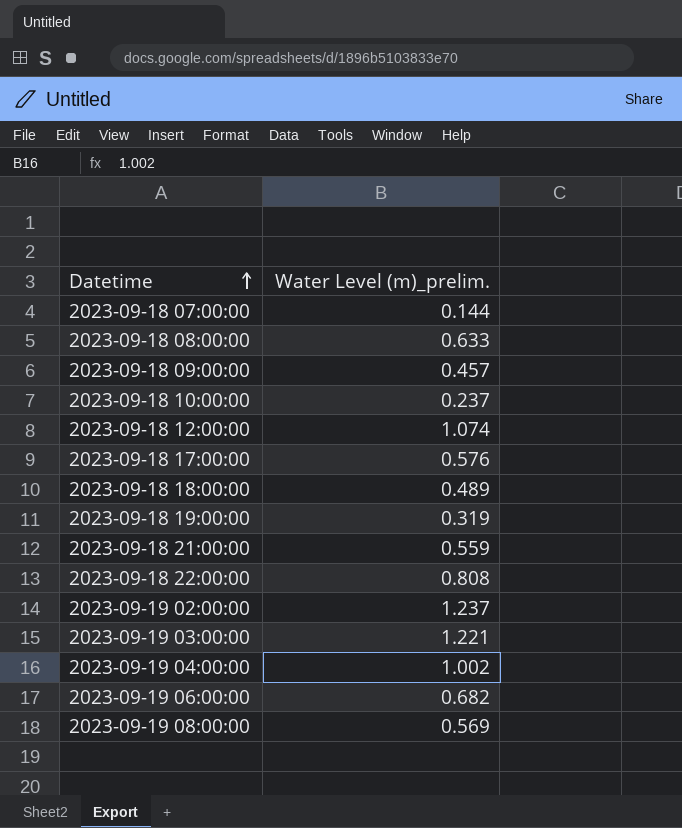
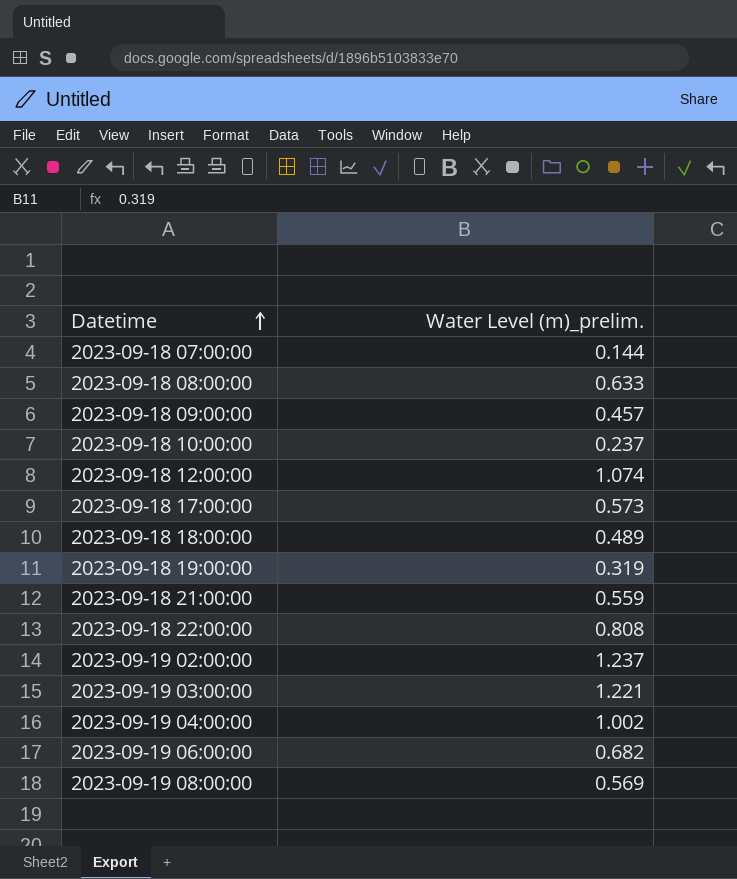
2023-09-18 17:00:00 | Water Level (m)_prelim.: 0.576 -> 0.573

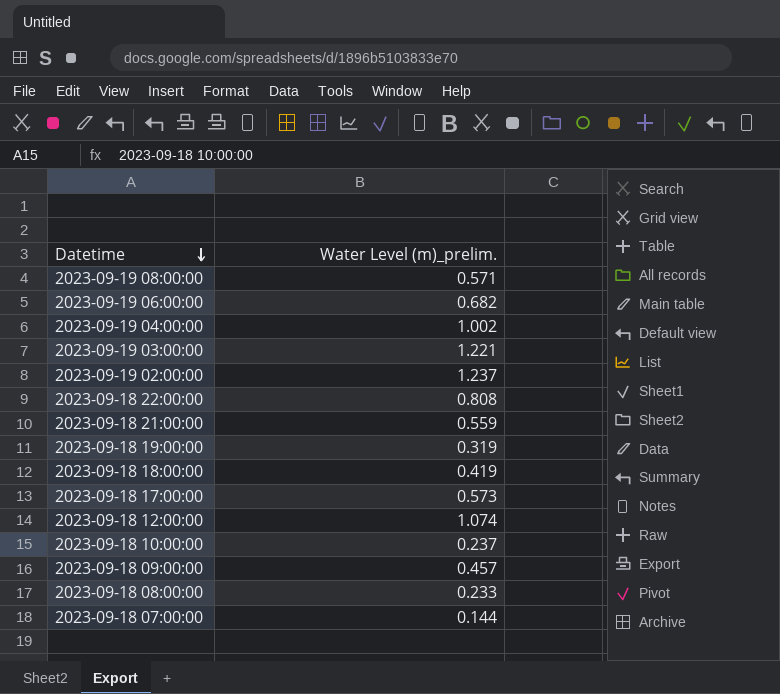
row order: Datetime ascending -> Datetime descending
2023-09-19 08:00:00 | Water Level (m)_prelim.: 0.569 -> 0.571
2023-09-18 18:00:00 | Water Level (m)_prelim.: 0.489 -> 0.419
2023-09-18 08:00:00 | Water Level (m)_prelim.: 0.633 -> 0.233

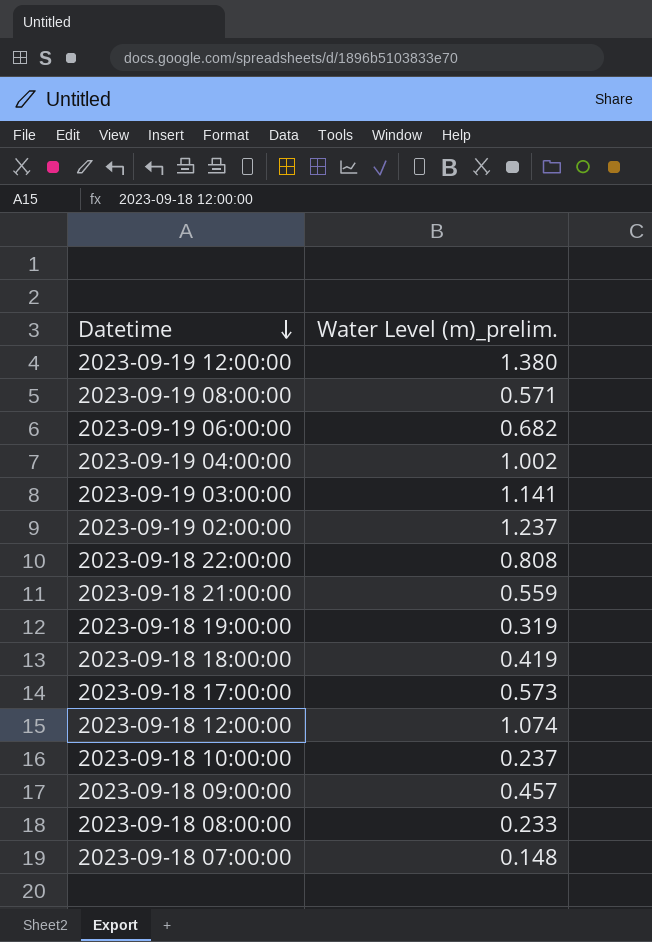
row 2023-09-19 12:00:00: none -> 1.380
2023-09-19 03:00:00 | Water Level (m)_prelim.: 1.221 -> 1.141
2023-09-18 07:00:00 | Water Level (m)_prelim.: 0.144 -> 0.148

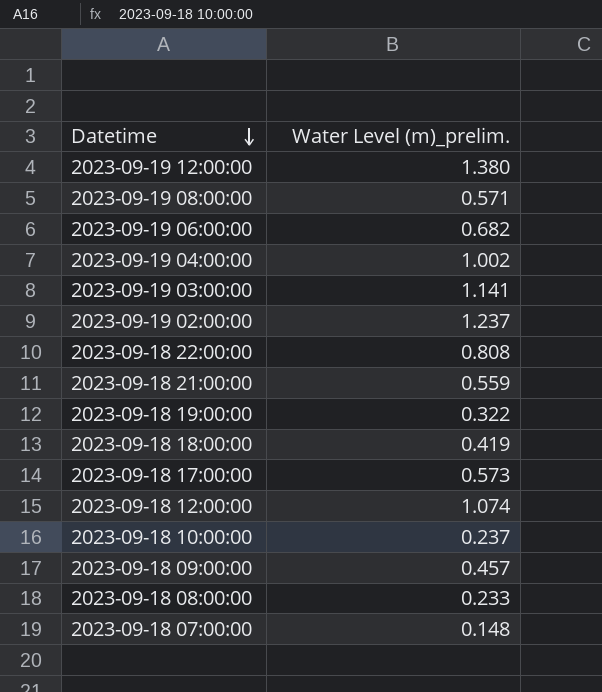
2023-09-18 19:00:00 | Water Level (m)_prelim.: 0.319 -> 0.322

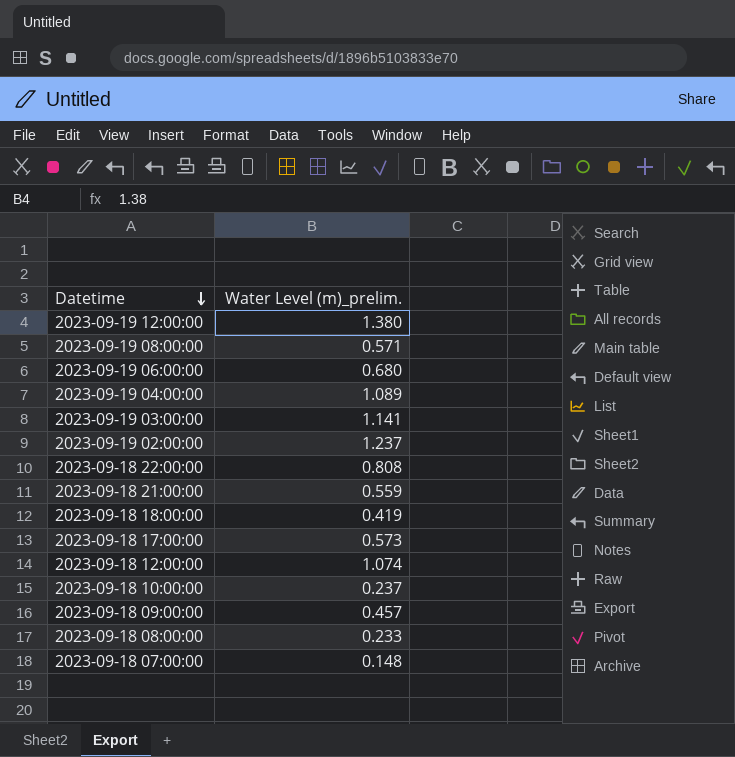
row 2023-09-18 19:00:00: 0.322 -> none
2023-09-19 06:00:00 | Water Level (m)_prelim.: 0.682 -> 0.680
2023-09-19 04:00:00 | Water Level (m)_prelim.: 1.002 -> 1.089

